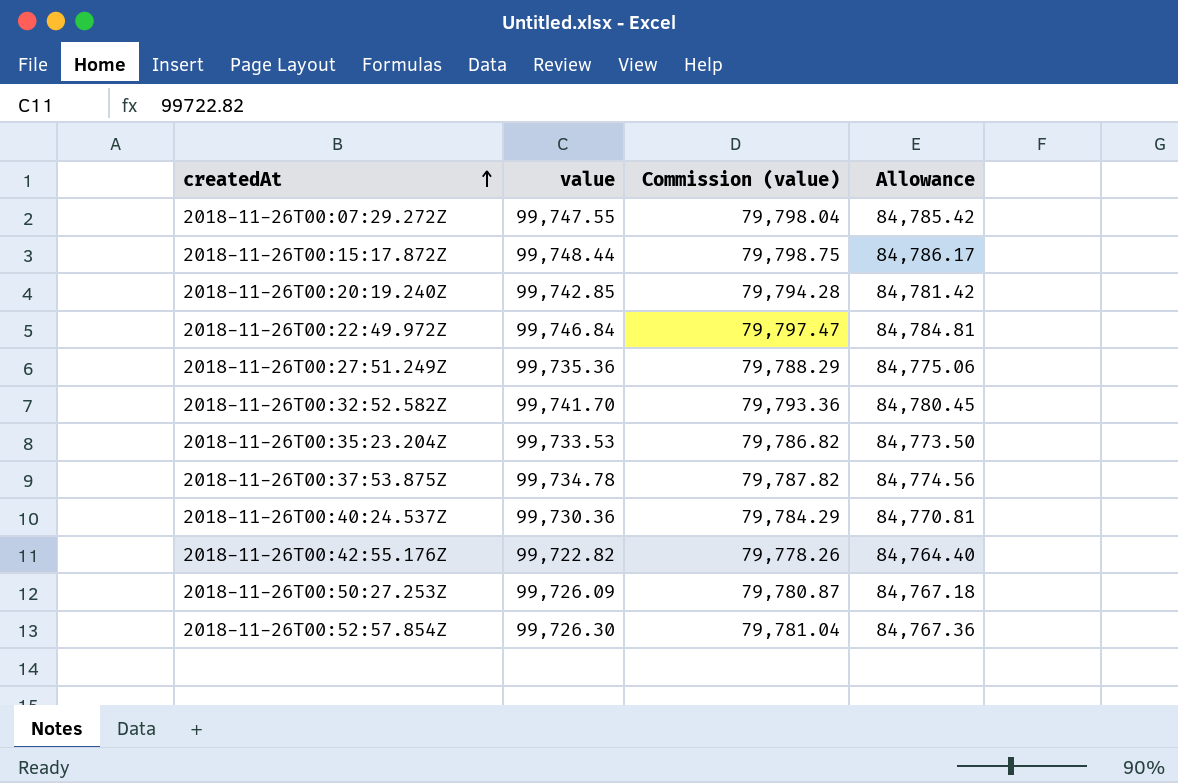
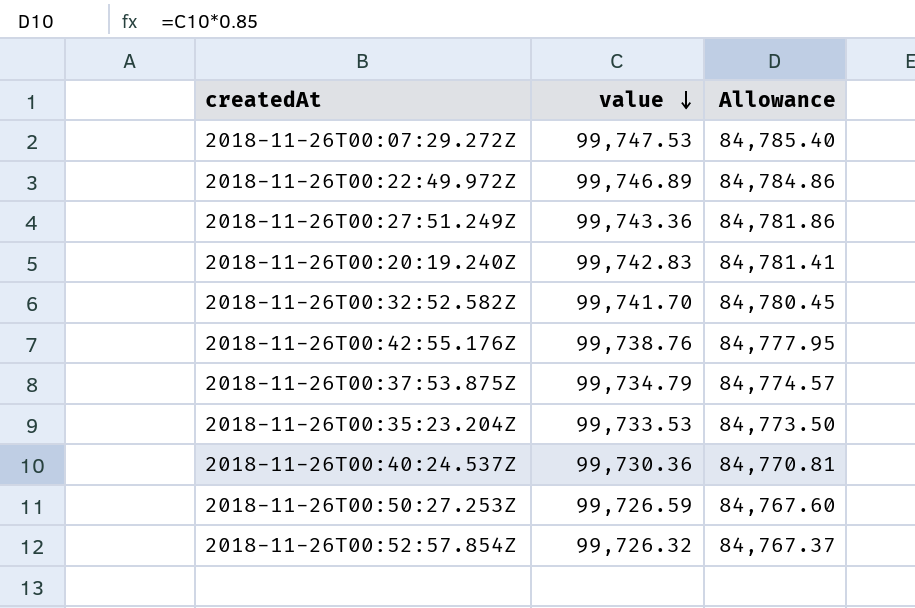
row order: createdAt ascending -> value descending
column Commission (value) | formula: [value] * 0.8 -> none
row 2018-11-26T00:15:17.872Z: 99,748.44 | 79,798.75 | 84,786.17 -> none
2018-11-26T00:07:29.272Z | value: 99,747.55 -> 99,747.53
2018-11-26T00:07:29.272Z | Allowance: 84,785.42 -> 84,785.40
2018-11-26T00:22:49.972Z | value: 99,746.84 -> 99,746.89
2018-11-26T00:22:49.972Z | Allowance: 84,784.81 -> 84,784.86
2018-11-26T00:27:51.249Z | value: 99,735.36 -> 99,743.36
2018-11-26T00:27:51.249Z | Allowance: 84,775.06 -> 84,781.86
2018-11-26T00:20:19.240Z | value: 99,742.85 -> 99,742.83
2018-11-26T00:20:19.240Z | Allowance: 84,781.42 -> 84,781.41
2018-11-26T00:42:55.176Z | value: 99,722.82 -> 99,738.76
2018-11-26T00:42:55.176Z | Allowance: 84,764.40 -> 84,777.95
2018-11-26T00:37:53.875Z | value: 99,734.78 -> 99,734.79
2018-11-26T00:37:53.875Z | Allowance: 84,774.56 -> 84,774.57
2018-11-26T00:50:27.253Z | value: 99,726.09 -> 99,726.59
2018-11-26T00:50:27.253Z | Allowance: 84,767.18 -> 84,767.60
2018-11-26T00:52:57.854Z | value: 99,726.30 -> 99,726.32
2018-11-26T00:52:57.854Z | Allowance: 84,767.36 -> 84,767.37

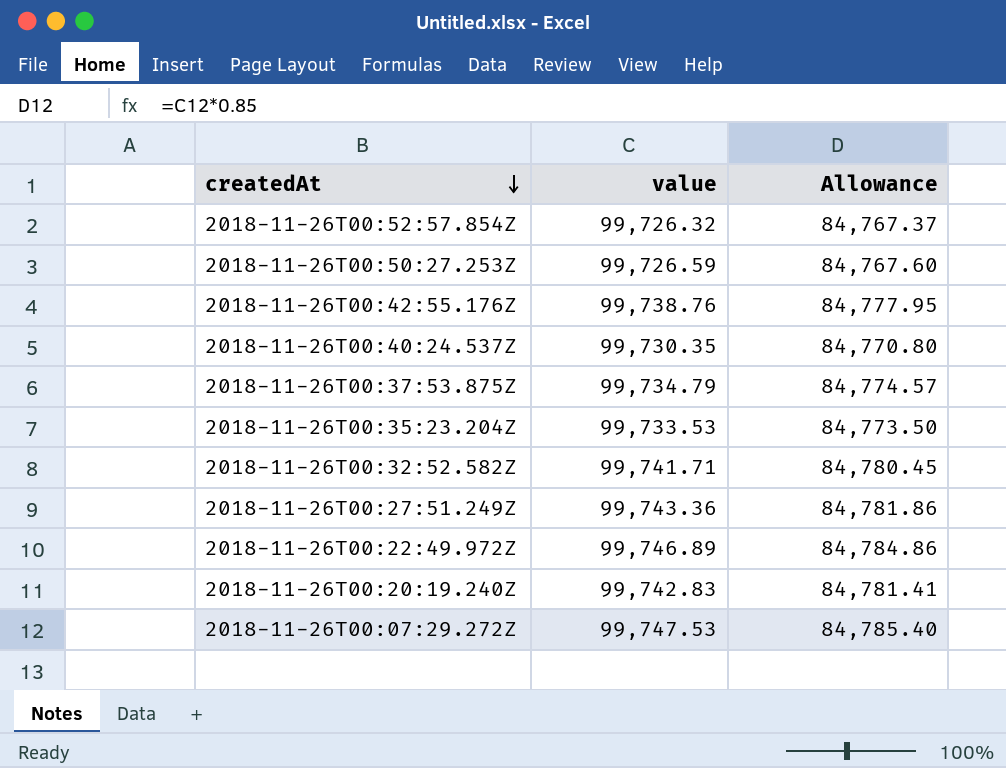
row order: value descending -> createdAt descending
2018-11-26T00:40:24.537Z | value: 99,730.36 -> 99,730.35
2018-11-26T00:40:24.537Z | Allowance: 84,770.81 -> 84,770.80
2018-11-26T00:32:52.582Z | value: 99,741.70 -> 99,741.71

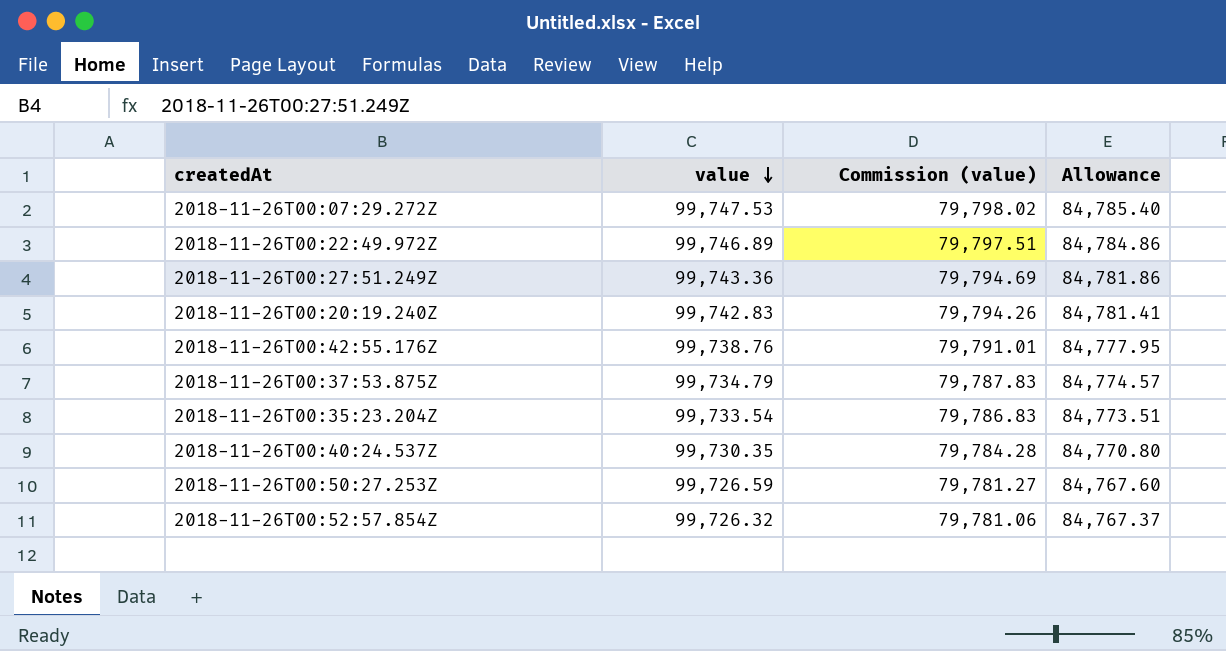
row order: createdAt descending -> value descending
column Commission (value) | formula: none -> [value] * 0.8
row 2018-11-26T00:32:52.582Z: 99,741.71 | 84,780.45 -> none
2018-11-26T00:35:23.204Z | value: 99,733.53 -> 99,733.54
2018-11-26T00:35:23.204Z | Allowance: 84,773.50 -> 84,773.51

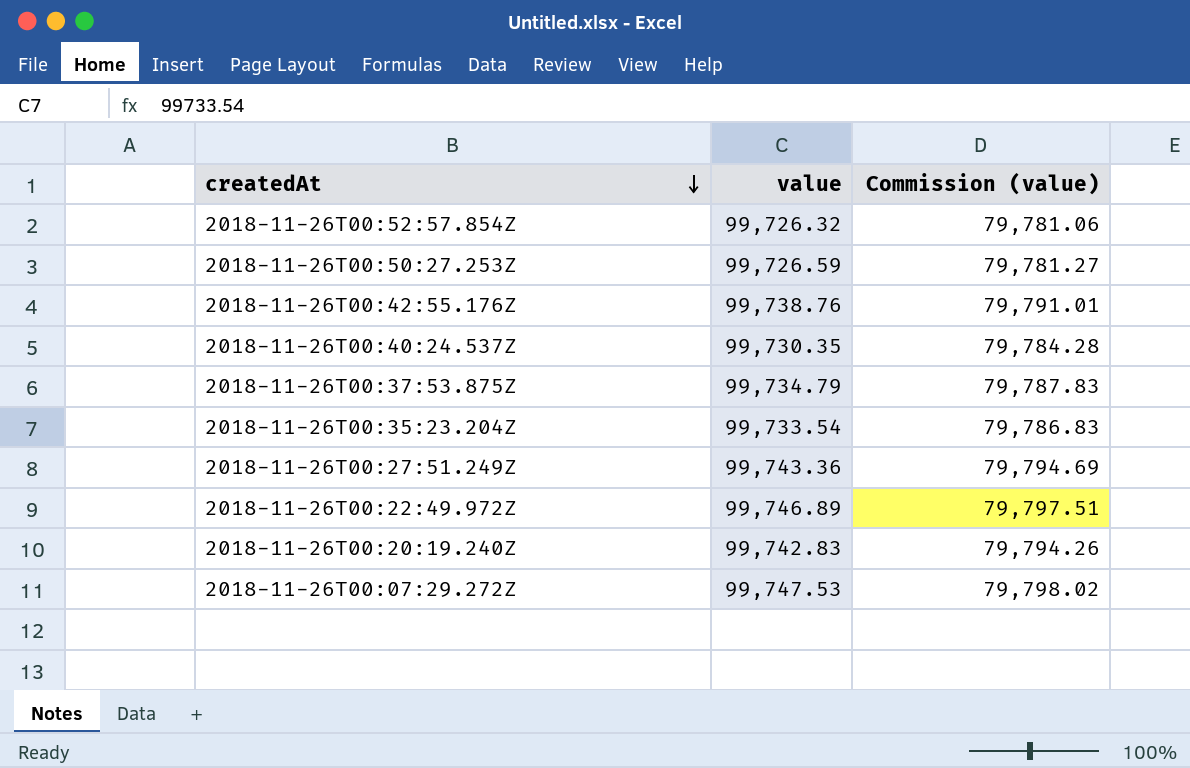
row order: value descending -> createdAt descending
column Allowance | formula: [value] * 0.85 -> none

